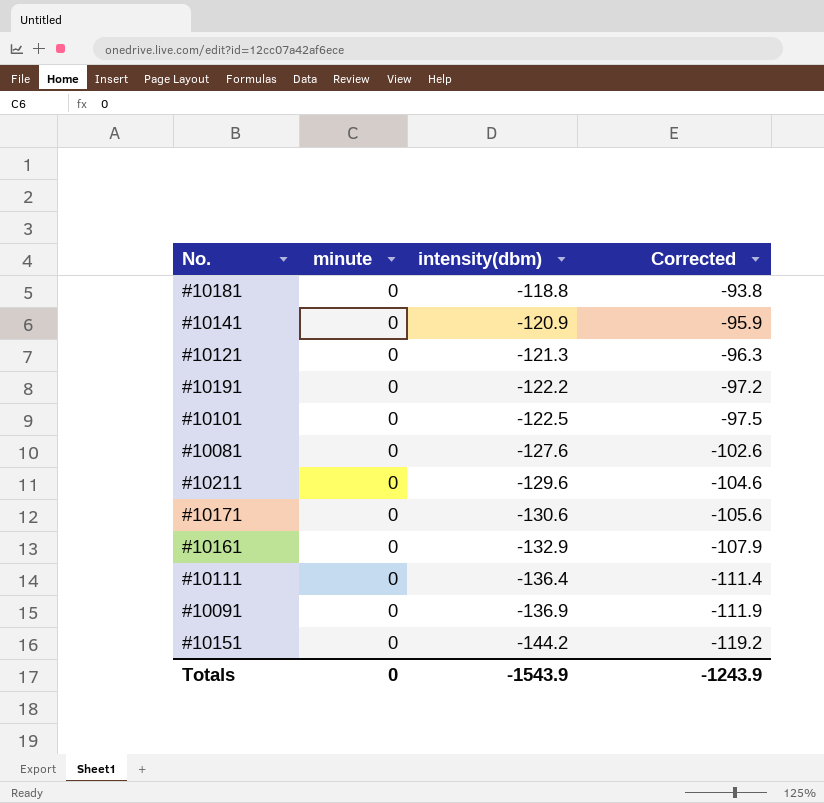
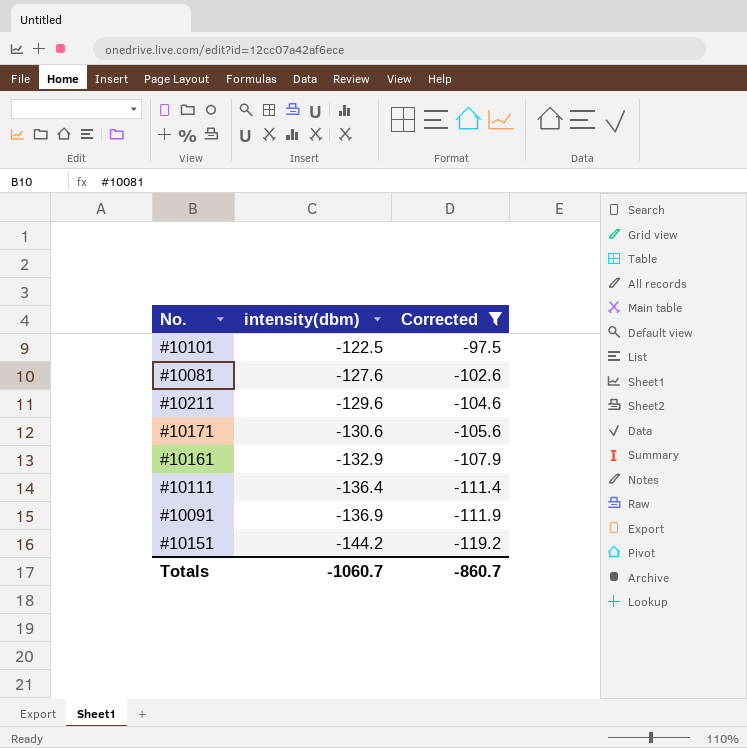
filter: none -> Corrected <= -97.5
column minute | position: 2 -> none
Totals | intensity(dbm): -1543.9 -> -1060.7
Totals | Corrected: -1243.9 -> -860.7

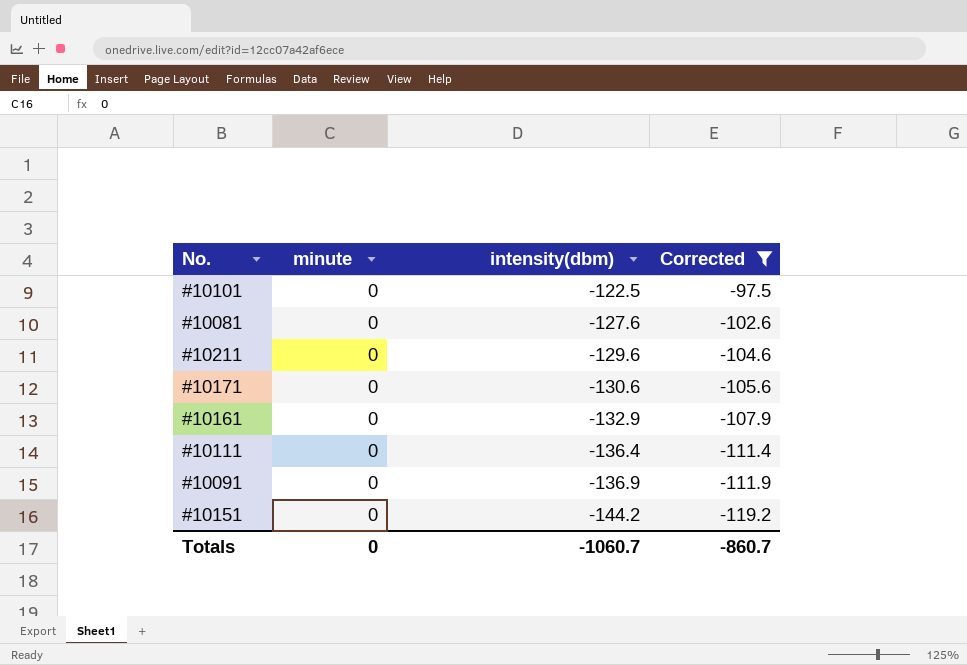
column minute | position: none -> 2

